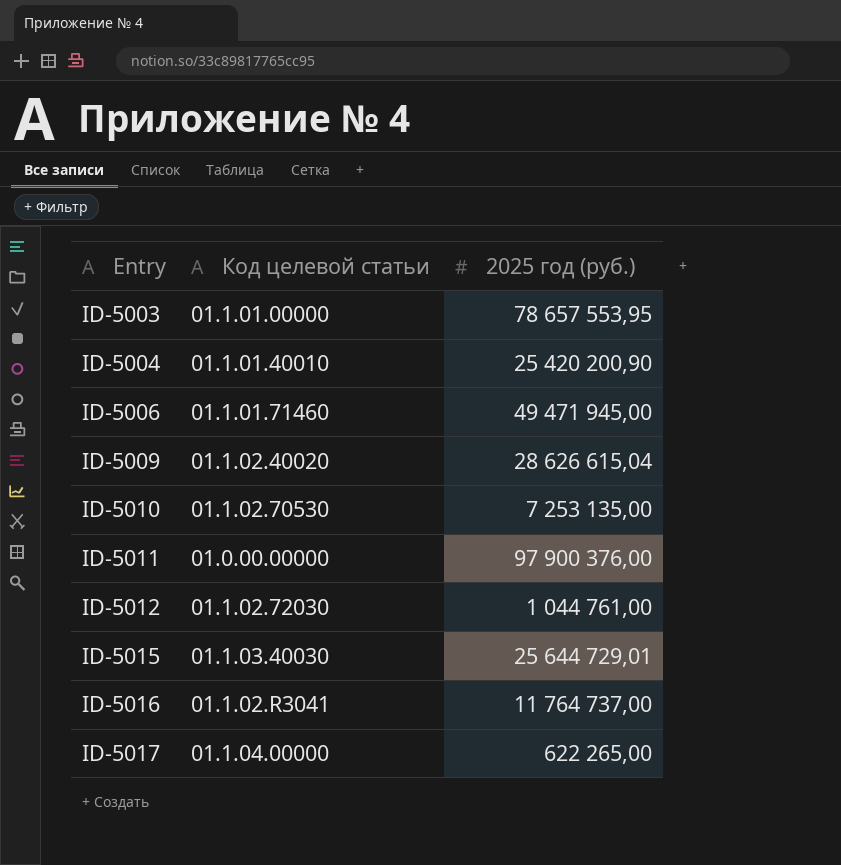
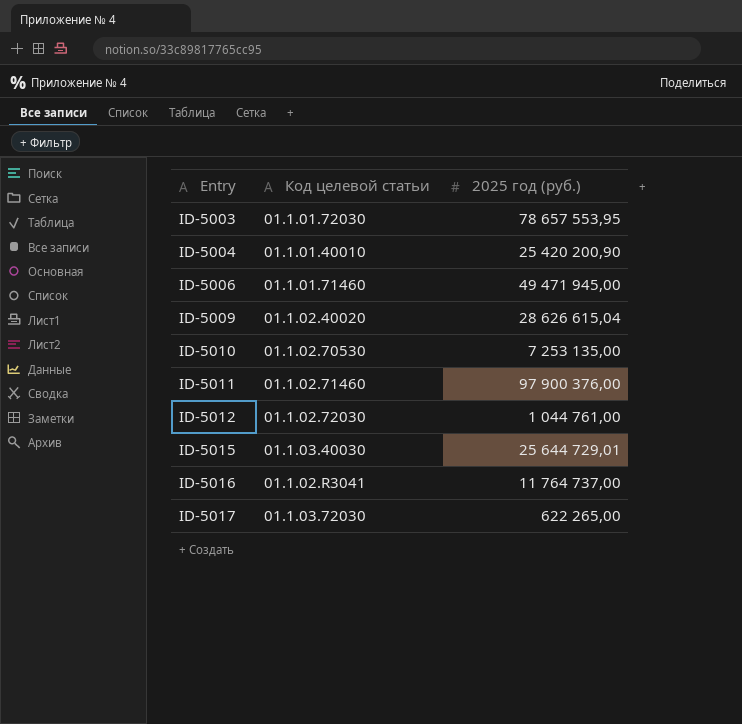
ID-5003 | Код целевой статьи: 01.1.01.00000 -> 01.1.01.72030
ID-5011 | Код целевой статьи: 01.0.00.00000 -> 01.1.02.71460
ID-5017 | Код целевой статьи: 01.1.04.00000 -> 01.1.03.72030

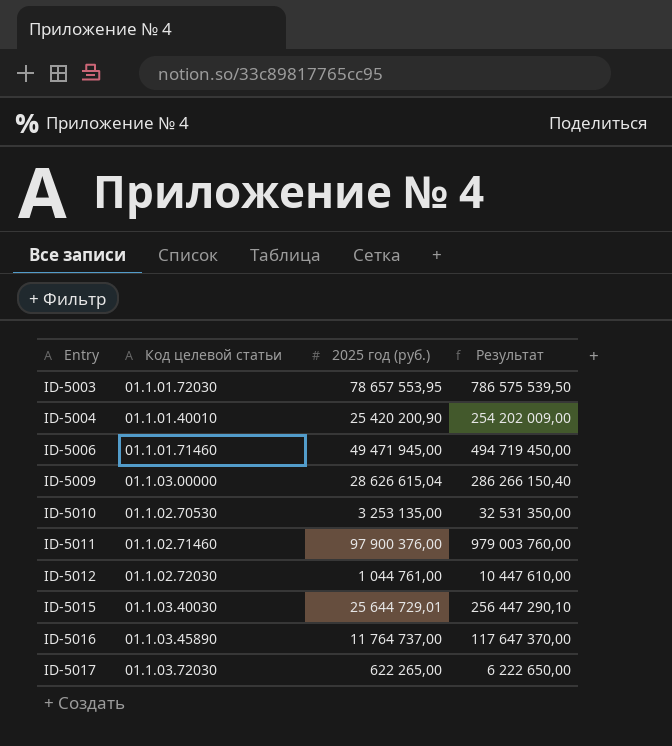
column Результат | formula: none -> [2025 год (руб.)] * 10
ID-5009 | Код целевой статьи: 01.1.02.40020 -> 01.1.03.00000
ID-5010 | 2025 год (руб.): 7 253 135,00 -> 3 253 135,00
ID-5016 | Код целевой статьи: 01.1.02.R3041 -> 01.1.03.45890

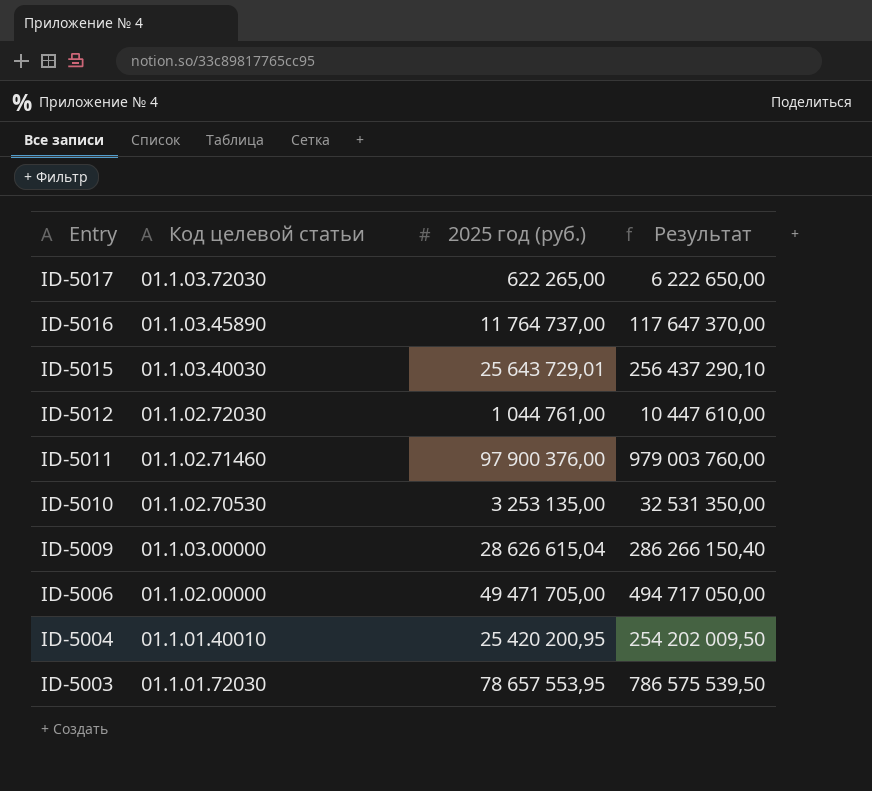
row order: Entry ascending -> Entry descending
ID-5015 | 2025 год (руб.): 25 644 729,01 -> 25 643 729,01
ID-5015 | Результат: 256 447 290,10 -> 256 437 290,10
ID-5006 | Код целевой статьи: 01.1.01.71460 -> 01.1.02.00000
ID-5006 | 2025 год (руб.): 49 471 945,00 -> 49 471 705,00
ID-5006 | Результат: 494 719 450,00 -> 494 717 050,00
ID-5004 | 2025 год (руб.): 25 420 200,90 -> 25 420 200,95
ID-5004 | Результат: 254 202 009,00 -> 254 202 009,50

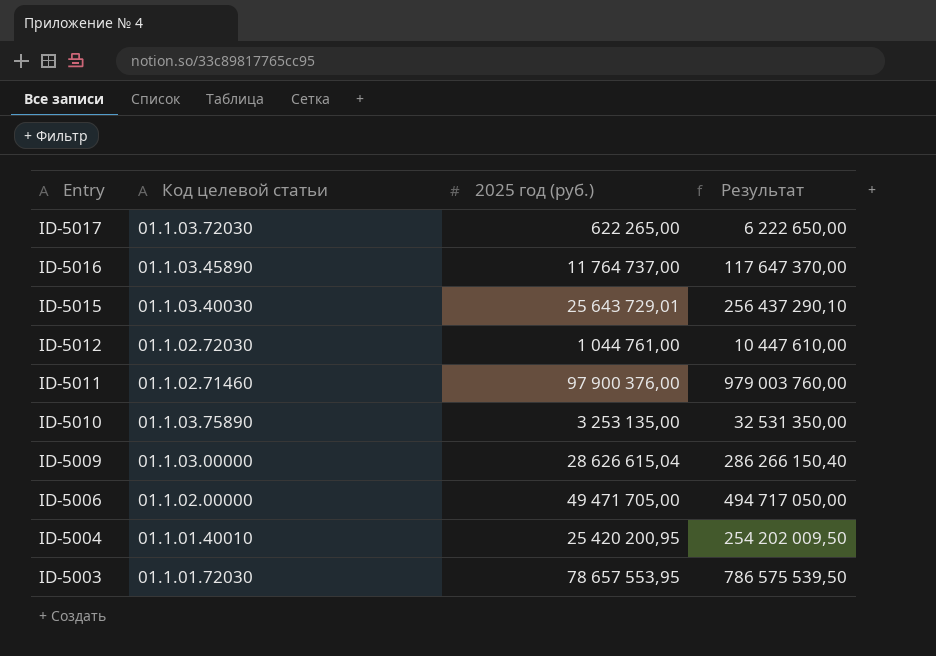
ID-5010 | Код целевой статьи: 01.1.02.70530 -> 01.1.03.75890

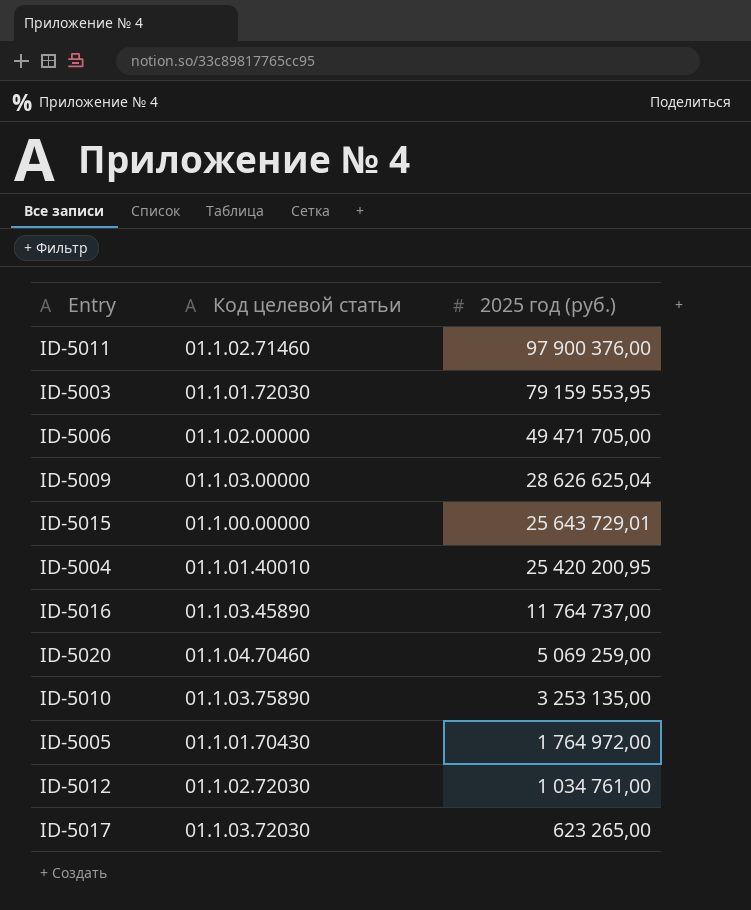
row order: Entry descending -> 2025 год (руб.) descending
column Результат | formula: [2025 год (руб.)] * 10 -> none
ID-5003 | 2025 год (руб.): 78 657 553,95 -> 79 159 553,95
ID-5009 | 2025 год (руб.): 28 626 615,04 -> 28 626 625,04
ID-5015 | Код целевой статьи: 01.1.03.40030 -> 01.1.00.00000
row ID-5020: none -> 01.1.04.70460 | 5 069 259,00
row ID-5005: none -> 01.1.01.70430 | 1 764 972,00
ID-5012 | 2025 год (руб.): 1 044 761,00 -> 1 034 761,00
ID-5017 | 2025 год (руб.): 622 265,00 -> 623 265,00

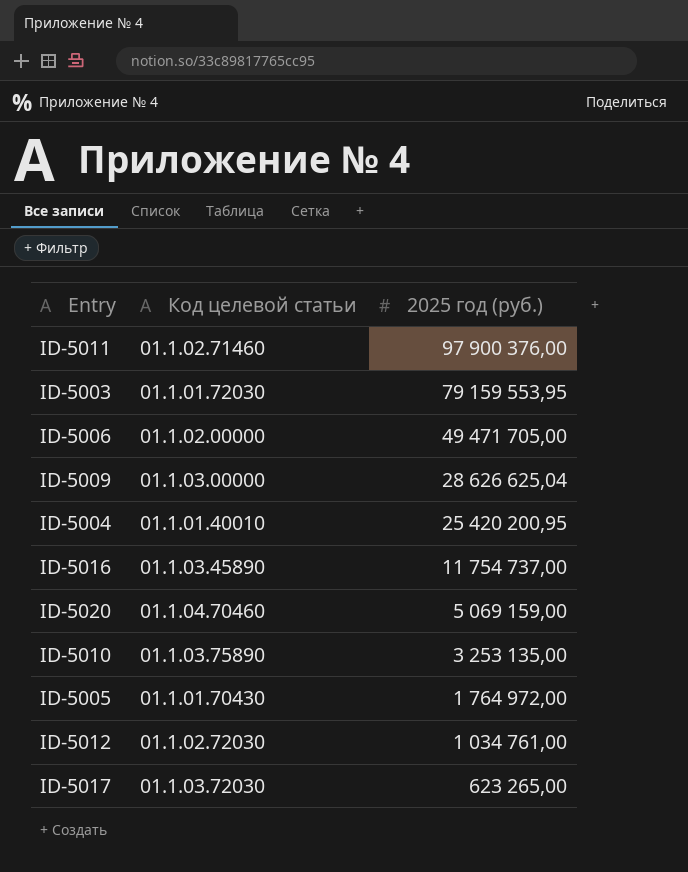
row ID-5015: 01.1.00.00000 | 25 643 729,01 -> none
ID-5016 | 2025 год (руб.): 11 764 737,00 -> 11 754 737,00
ID-5020 | 2025 год (руб.): 5 069 259,00 -> 5 069 159,00

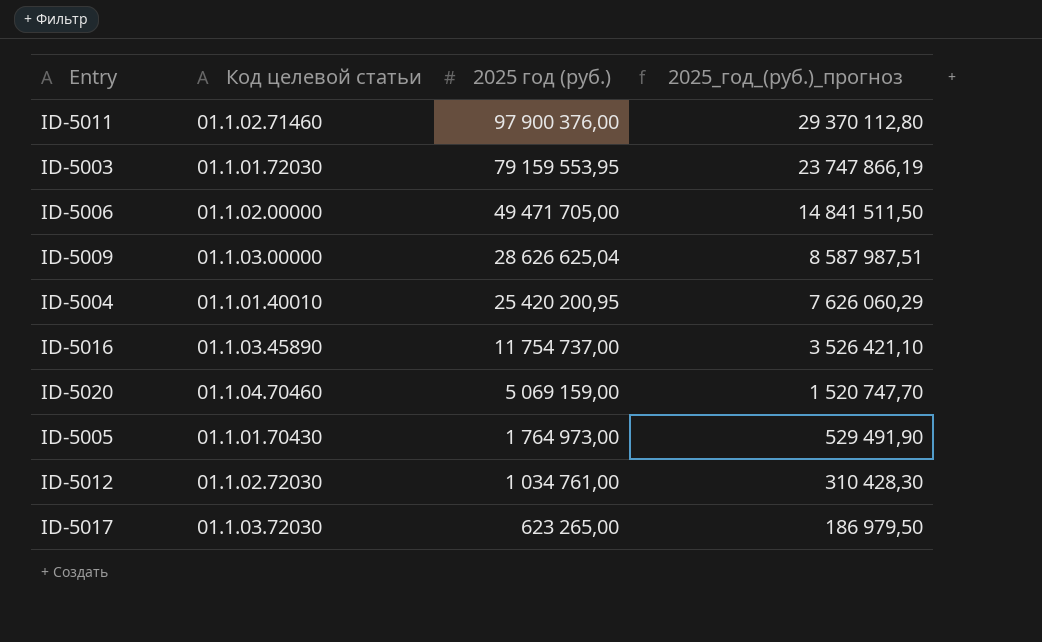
column 2025_год_(руб.)_прогноз | formula: none -> [2025 год (руб.)] * 0,3
row ID-5010: 01.1.03.75890 | 3 253 135,00 -> none
ID-5005 | 2025 год (руб.): 1 764 972,00 -> 1 764 973,00

